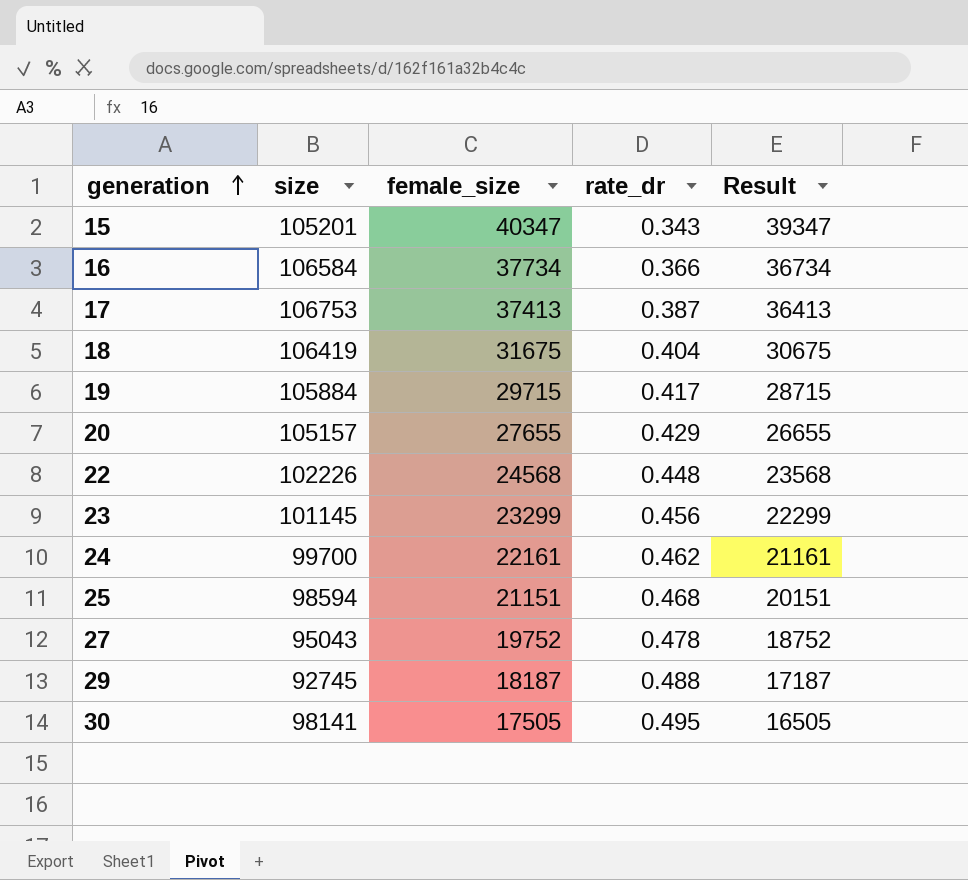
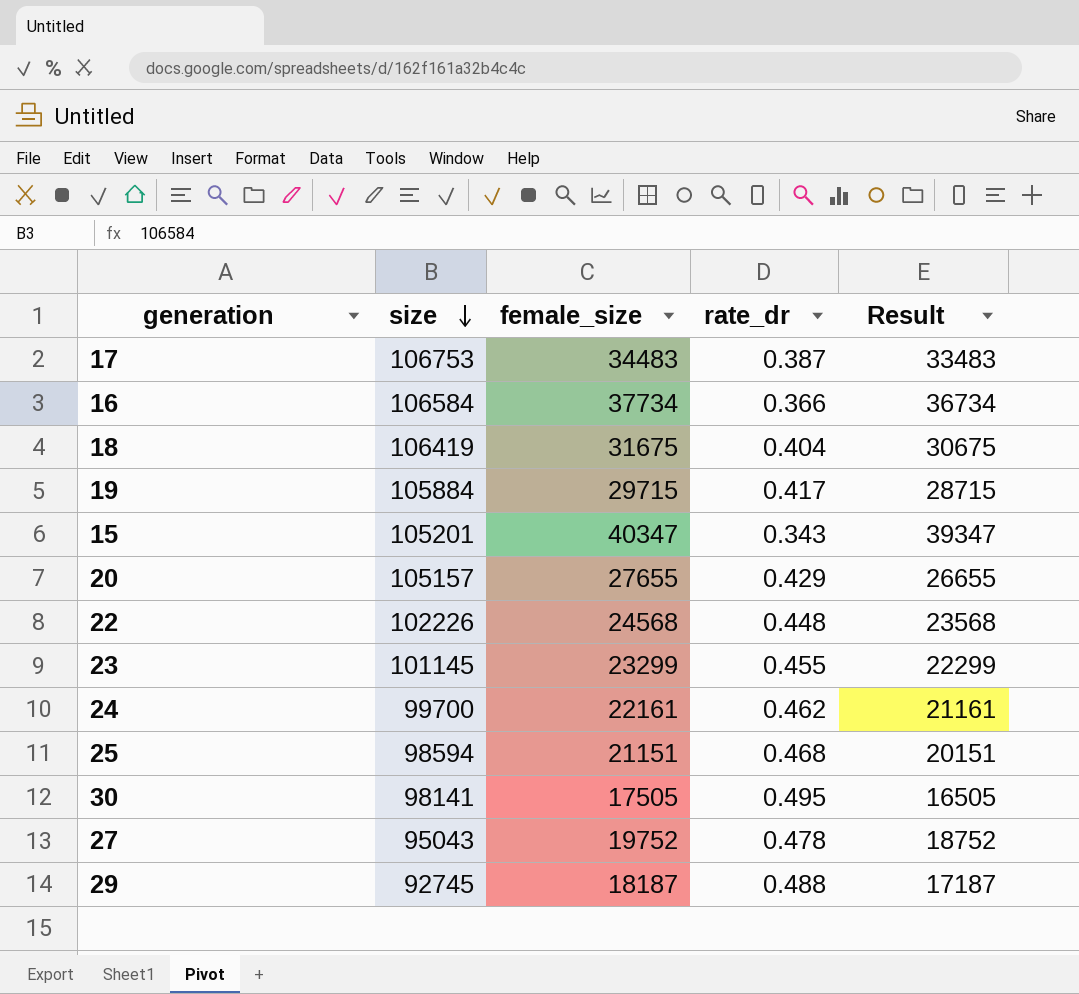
row order: generation ascending -> size descending
17 | female_size: 37413 -> 34483
17 | Result: 36413 -> 33483
23 | rate_dr: 0.456 -> 0.455

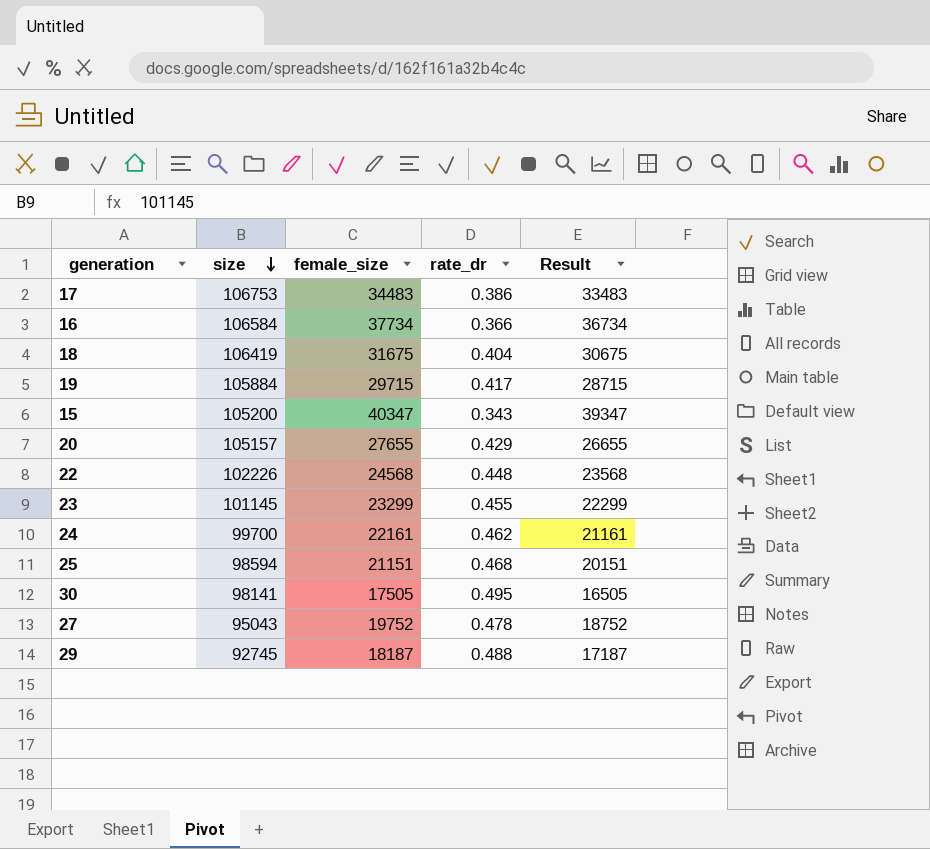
17 | rate_dr: 0.387 -> 0.386
15 | size: 105201 -> 105200

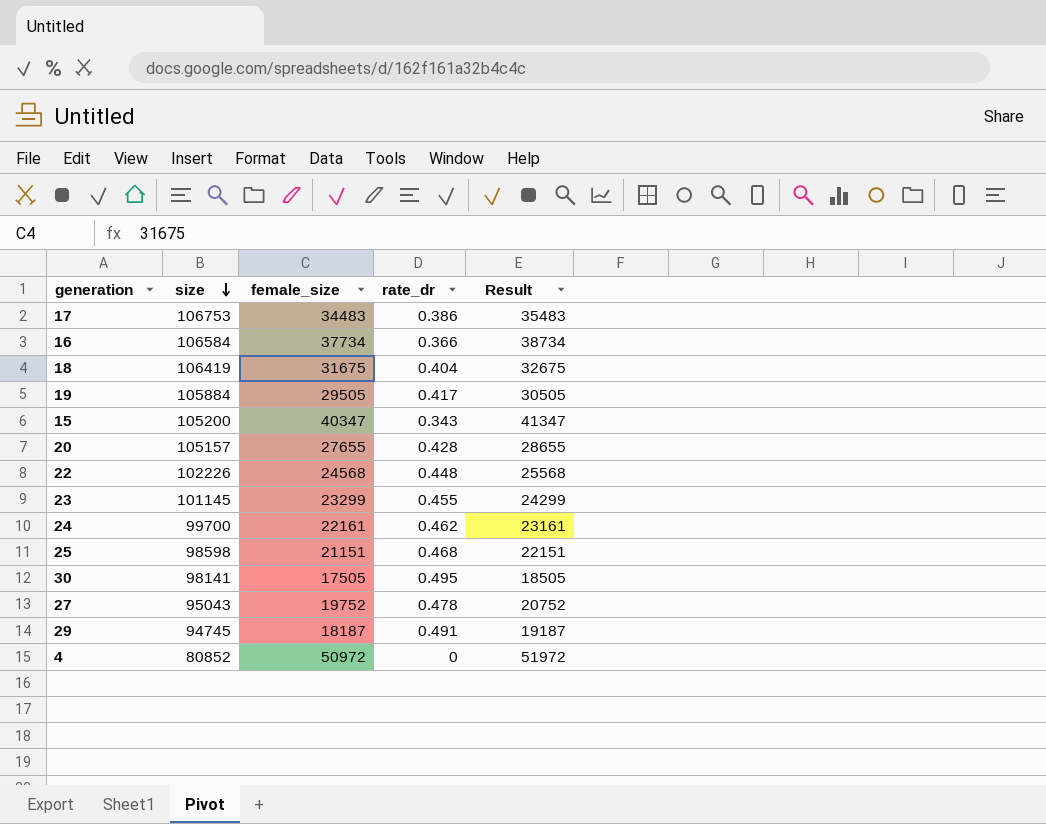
column Result | formula: [female_size] - 1000 -> [female_size] + 1000
19 | female_size: 29715 -> 29505
20 | rate_dr: 0.429 -> 0.428
25 | size: 98594 -> 98598
29 | size: 92745 -> 94745
29 | rate_dr: 0.488 -> 0.491
row 4: none -> 80852 | 50972 | 0 | 51972

